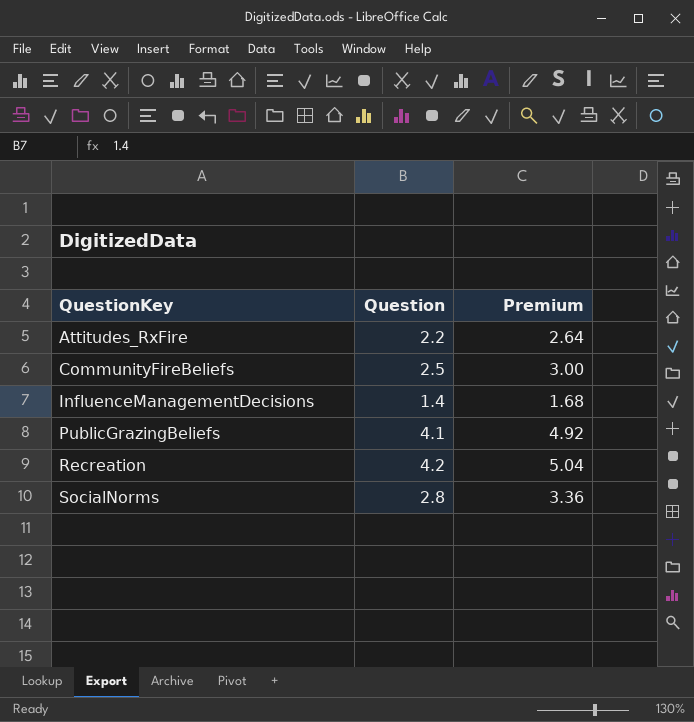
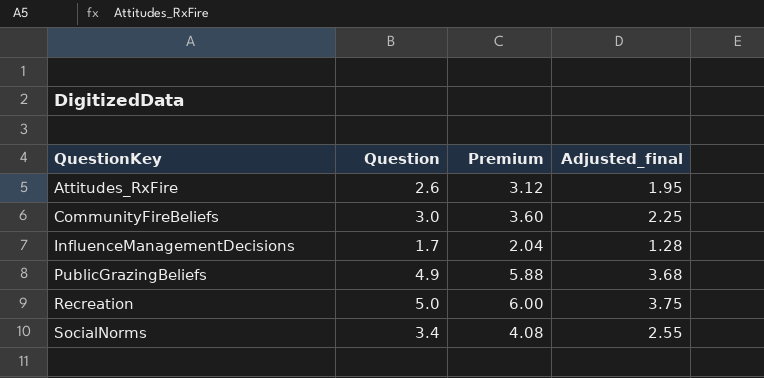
column Adjusted_final | formula: none -> [Question] * 0.75
Attitudes_RxFire | Question: 2.2 -> 2.6
Attitudes_RxFire | Premium: 2.64 -> 3.12
CommunityFireBeliefs | Question: 2.5 -> 3.0
CommunityFireBeliefs | Premium: 3.00 -> 3.60
InfluenceManagementDecisions | Question: 1.4 -> 1.7
InfluenceManagementDecisions | Premium: 1.68 -> 2.04
PublicGrazingBeliefs | Question: 4.1 -> 4.9
PublicGrazingBeliefs | Premium: 4.92 -> 5.88
Recreation | Question: 4.2 -> 5.0
Recreation | Premium: 5.04 -> 6.00
SocialNorms | Question: 2.8 -> 3.4
SocialNorms | Premium: 3.36 -> 4.08

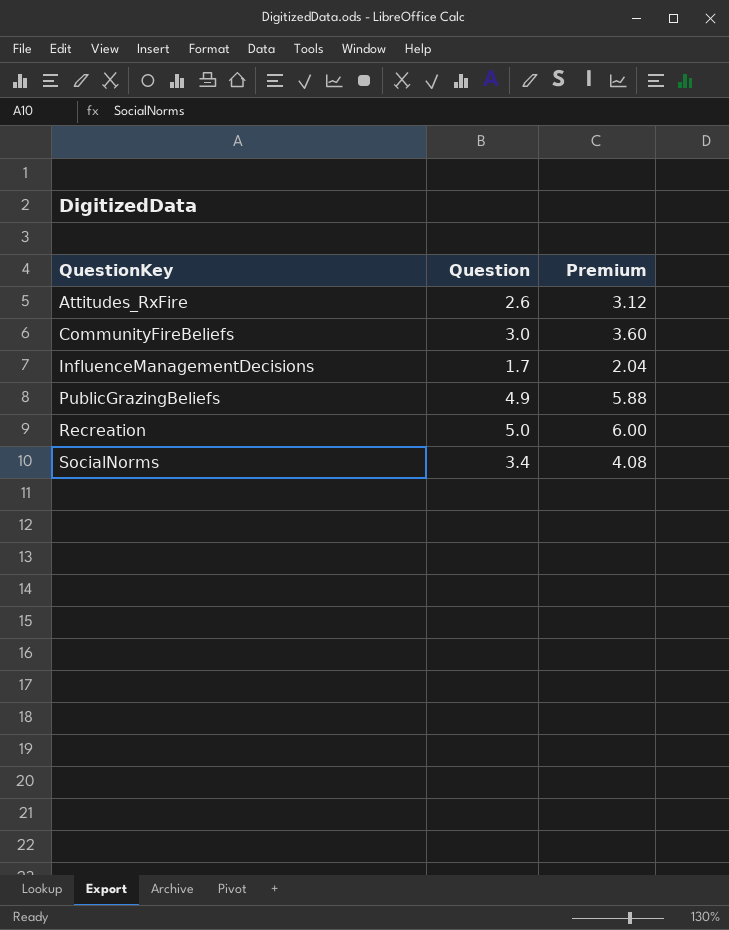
column Adjusted_final | formula: [Question] * 0.75 -> none

